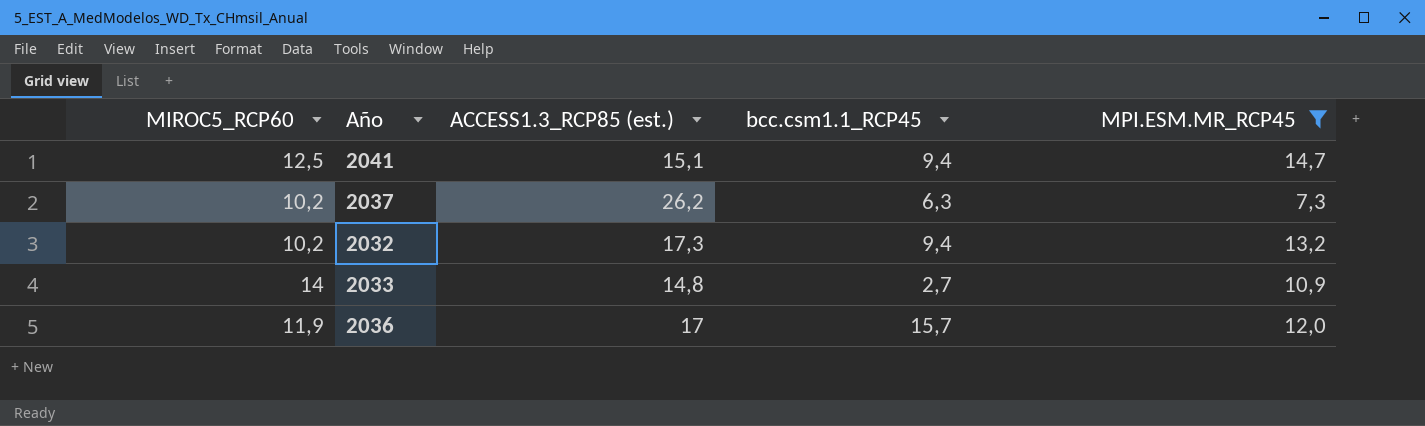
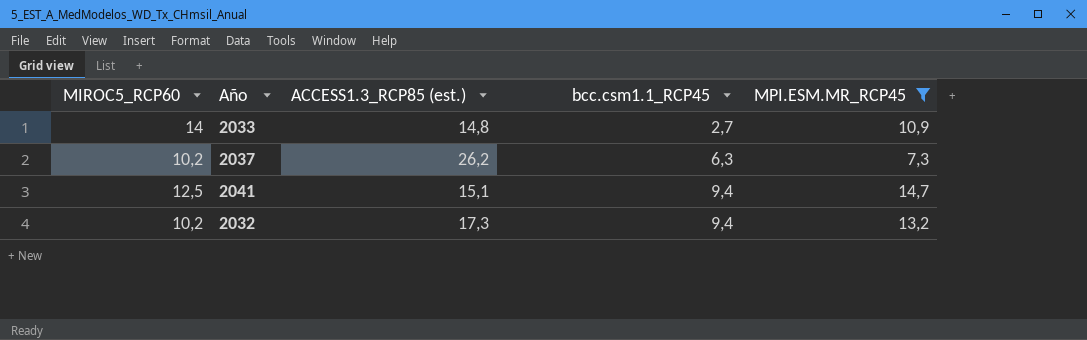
row order: none -> bcc.csm1.1_RCP45 ascending
row 2036: 11,9 | 17 | 15,7 | 12,0 -> none

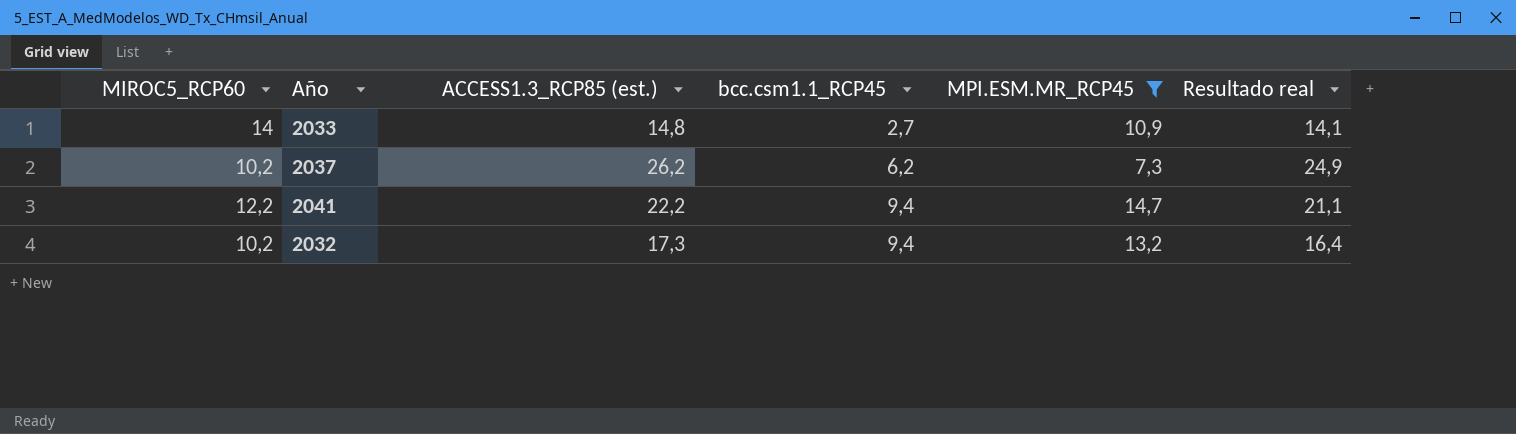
column Resultado real | formula: none -> [ACCESS1.3_RCP85 (est.)] * 0,95
2037 | bcc.csm1.1_RCP45: 6,3 -> 6,2
2041 | MIROC5_RCP60: 12,5 -> 12,2
2041 | ACCESS1.3_RCP85 (est.): 15,1 -> 22,2

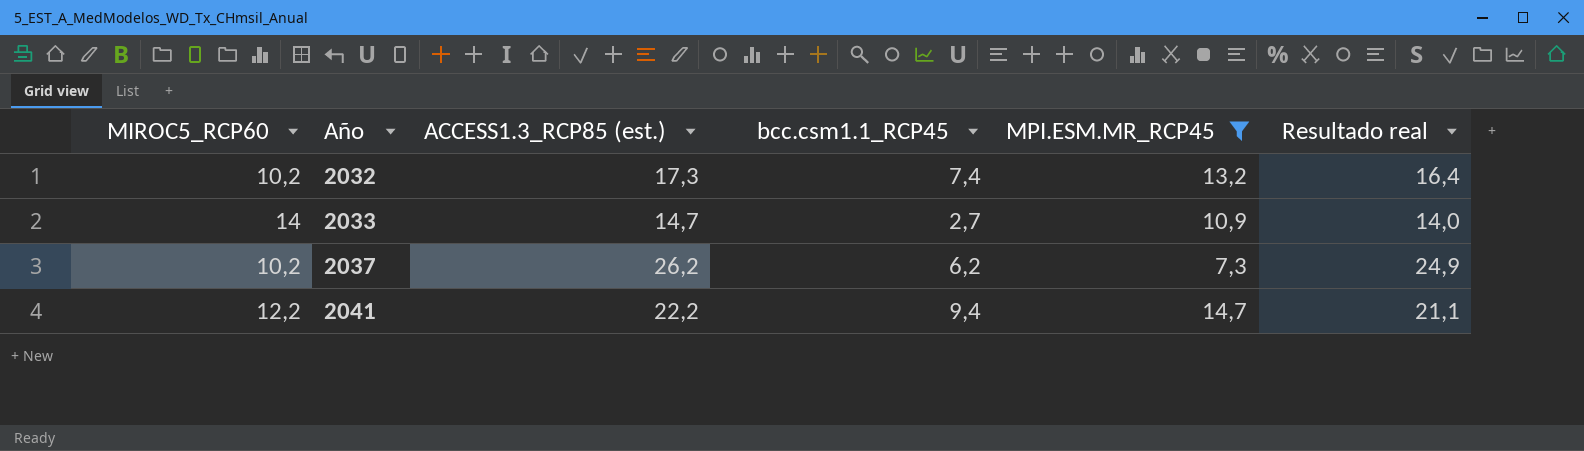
row order: bcc.csm1.1_RCP45 ascending -> Año ascending
2032 | bcc.csm1.1_RCP45: 9,4 -> 7,4
2033 | ACCESS1.3_RCP85 (est.): 14,8 -> 14,7
2033 | Resultado real: 14,1 -> 14,0

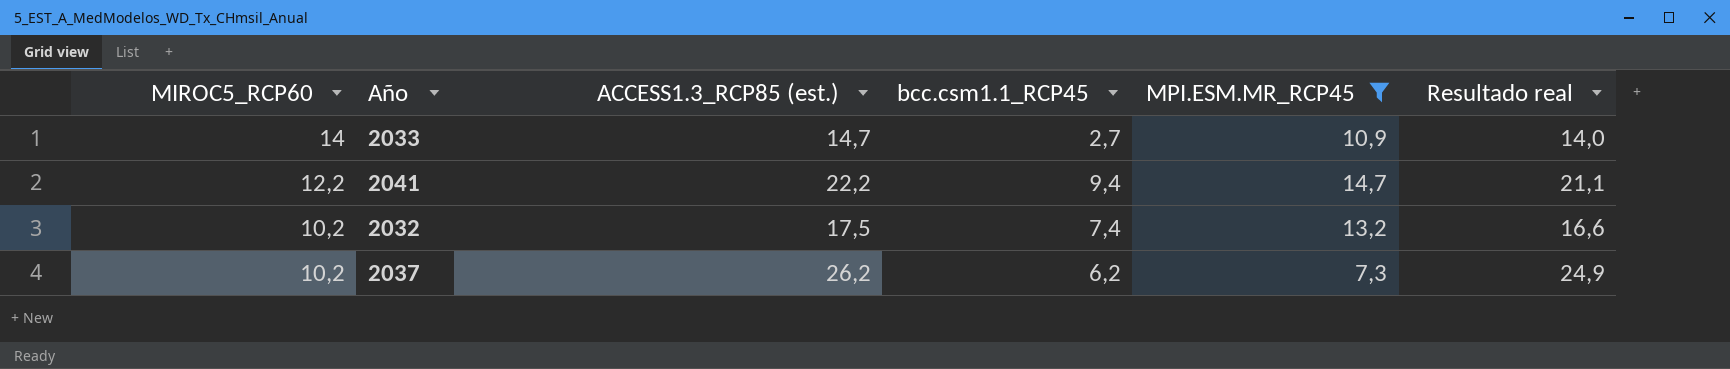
row order: Año ascending -> MIROC5_RCP60 descending
2032 | ACCESS1.3_RCP85 (est.): 17,3 -> 17,5
2032 | Resultado real: 16,4 -> 16,6

